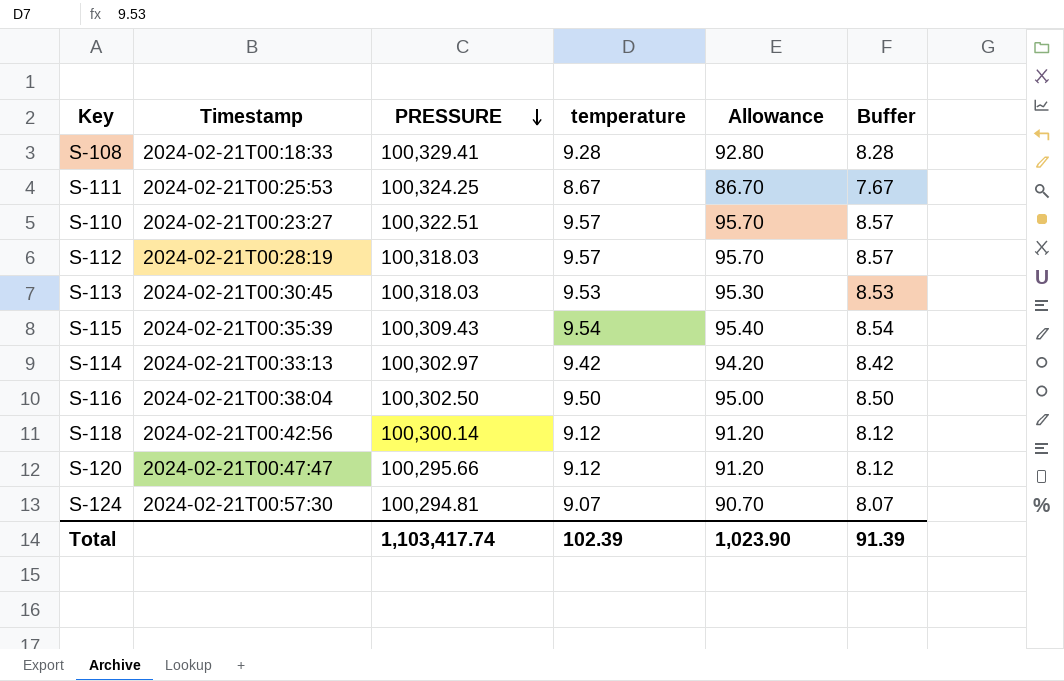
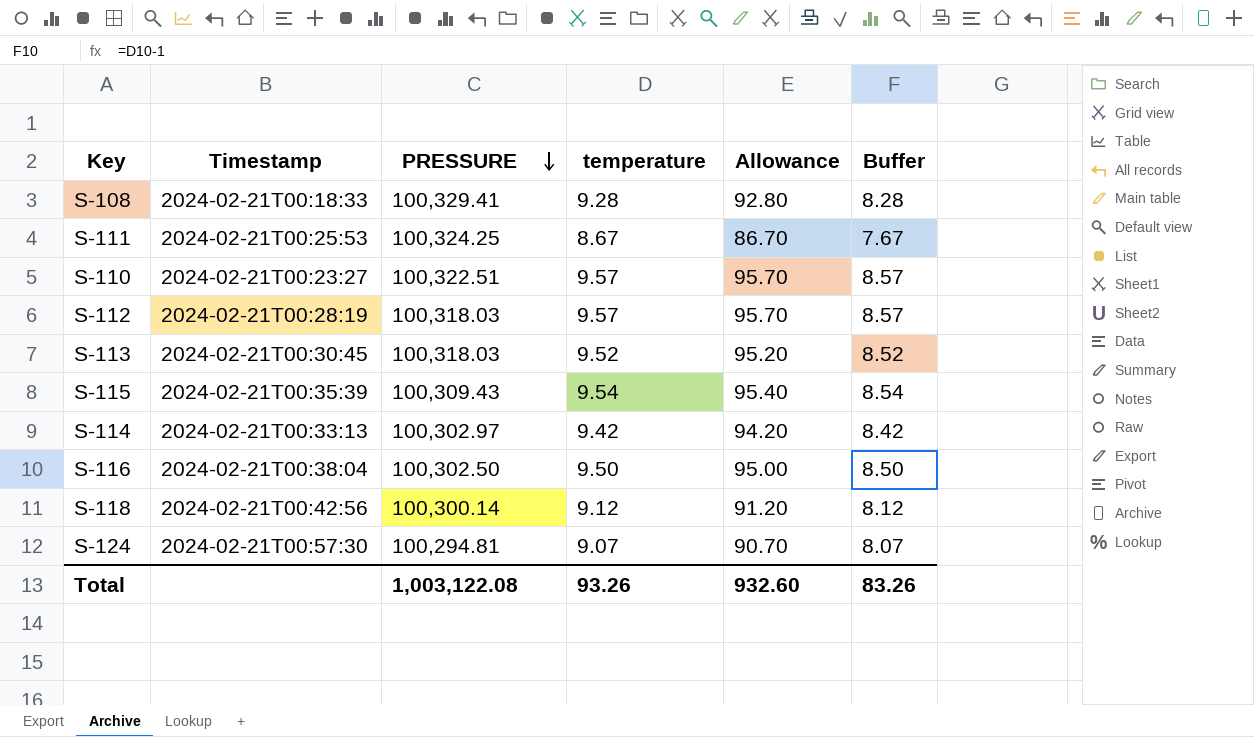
row S-120: 2024-02-21T00:47:47 | 100,295.66 | 9.12 | 91.20 | 8.12 -> none
S-113 | temperature: 9.53 -> 9.52
S-113 | Allowance: 95.30 -> 95.20
S-113 | Buffer: 8.53 -> 8.52
Total | PRESSURE: 1,103,417.74 -> 1,003,122.08
Total | temperature: 102.39 -> 93.26
Total | Allowance: 1,023.90 -> 932.60
Total | Buffer: 91.39 -> 83.26

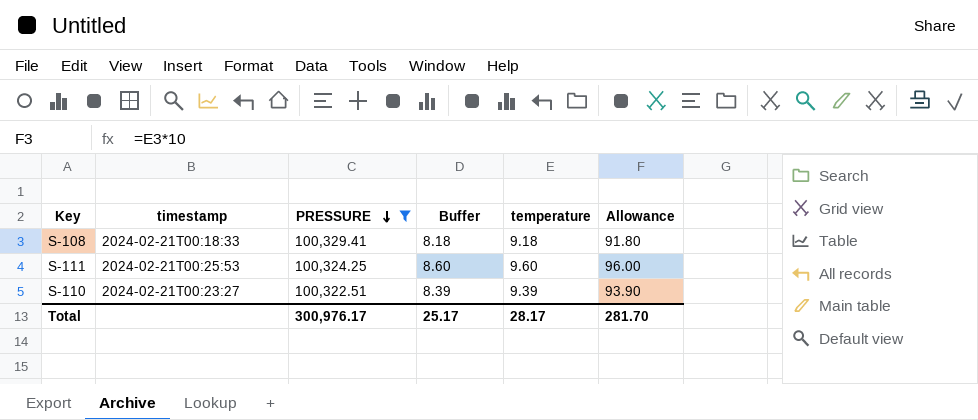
filter: none -> PRESSURE >= 100,322.51
column name: Timestamp -> timestamp
column Buffer | position: 6 -> 4
S-108 | Buffer: 8.28 -> 8.18
S-108 | temperature: 9.28 -> 9.18
S-108 | Allowance: 92.80 -> 91.80
S-111 | Buffer: 7.67 -> 8.60
S-111 | temperature: 8.67 -> 9.60
S-111 | Allowance: 86.70 -> 96.00
S-110 | Buffer: 8.57 -> 8.39
S-110 | temperature: 9.57 -> 9.39
S-110 | Allowance: 95.70 -> 93.90
Total | PRESSURE: 1,003,122.08 -> 300,976.17
Total | Buffer: 83.26 -> 25.17
Total | temperature: 93.26 -> 28.17
Total | Allowance: 932.60 -> 281.70

